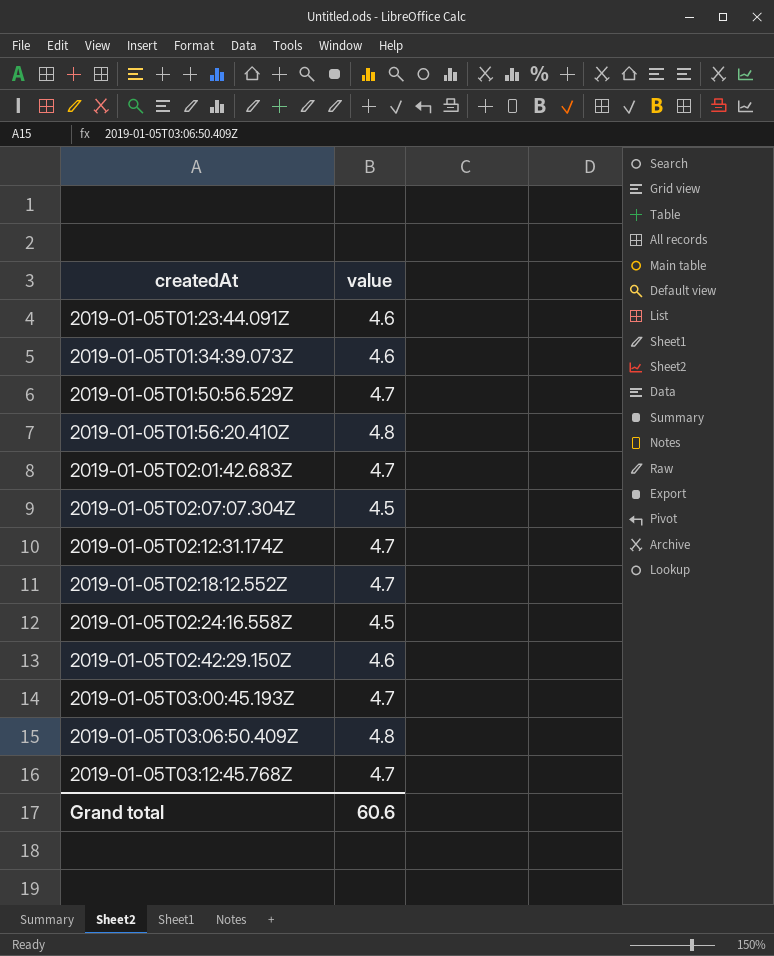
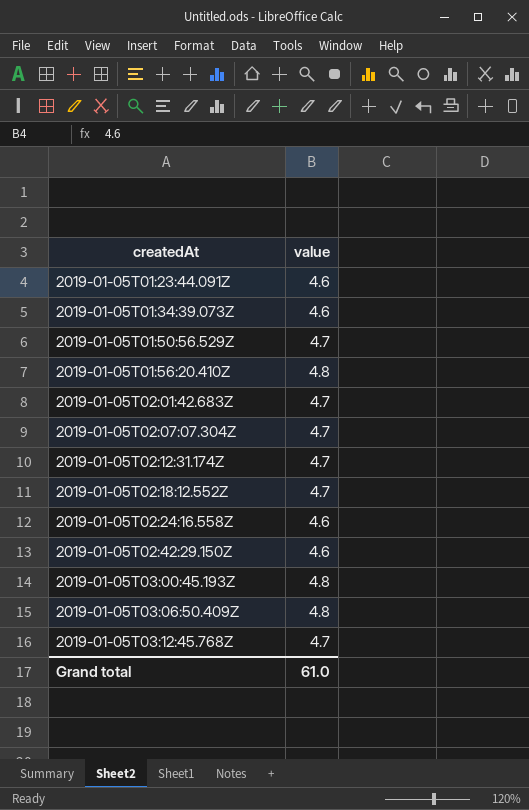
2019-01-05T02:07:07.304Z | value: 4.5 -> 4.7
2019-01-05T02:24:16.558Z | value: 4.5 -> 4.6
2019-01-05T03:00:45.193Z | value: 4.7 -> 4.8
Grand total | value: 60.6 -> 61.0

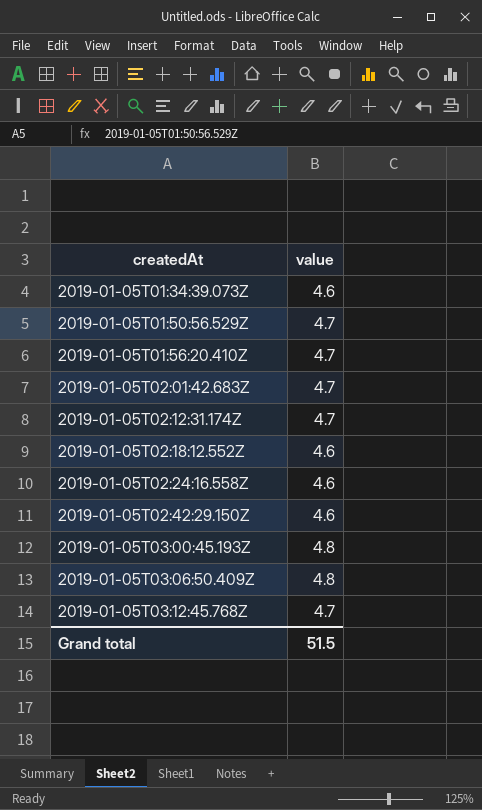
row 2019-01-05T01:23:44.091Z: 4.6 -> none
row 2019-01-05T02:07:07.304Z: 4.7 -> none
2019-01-05T01:56:20.410Z | value: 4.8 -> 4.7
2019-01-05T02:18:12.552Z | value: 4.7 -> 4.6
Grand total | value: 61.0 -> 51.5

